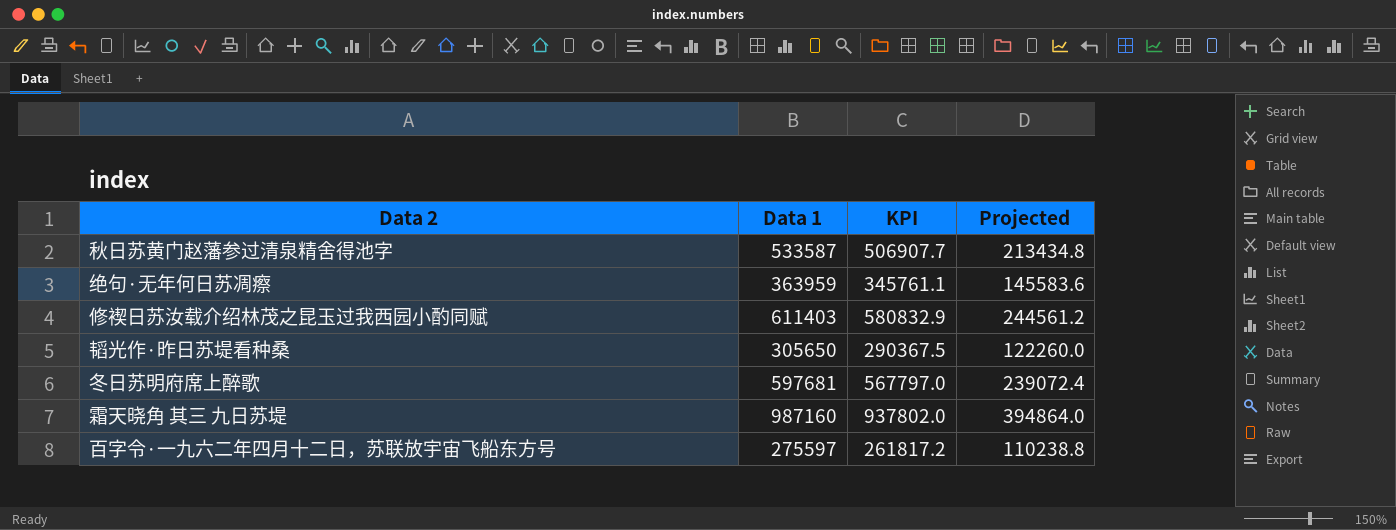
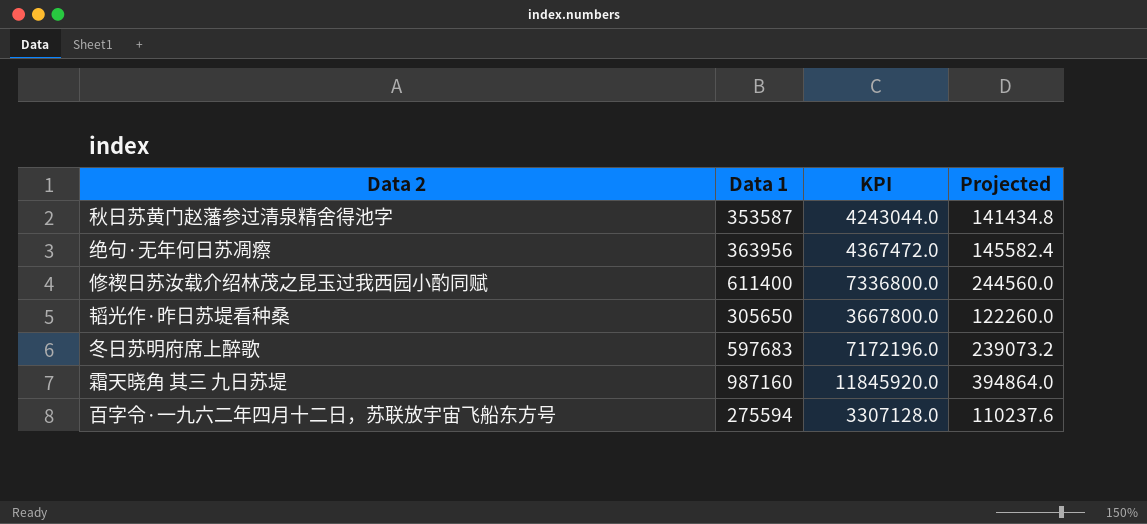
column KPI | formula: [Data 1] * 0.95 -> [Data 1] * 12
秋日苏黄门赵藩参过清泉精舍得池字 | Data 1: 533587 -> 353587
秋日苏黄门赵藩参过清泉精舍得池字 | Projected: 213434.8 -> 141434.8
绝句·无年何日苏凋瘵 | Data 1: 363959 -> 363956
绝句·无年何日苏凋瘵 | Projected: 145583.6 -> 145582.4
修褉日苏汝载介绍林茂之昆玉过我西园小酌同赋 | Data 1: 611403 -> 611400
修褉日苏汝载介绍林茂之昆玉过我西园小酌同赋 | Projected: 244561.2 -> 244560.0
冬日苏明府席上醉歌 | Data 1: 597681 -> 597683
冬日苏明府席上醉歌 | Projected: 239072.4 -> 239073.2
百字令·一九六二年四月十二日，苏联放宇宙飞船东方号 | Data 1: 275597 -> 275594
百字令·一九六二年四月十二日，苏联放宇宙飞船东方号 | Projected: 110238.8 -> 110237.6

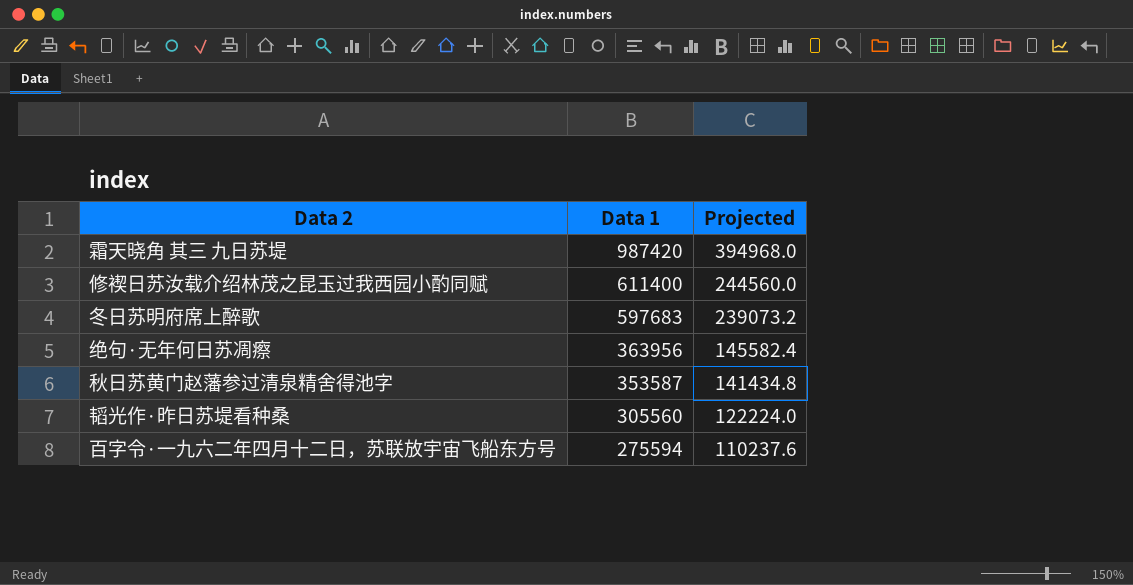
row order: none -> Data 1 descending
column KPI | formula: [Data 1] * 12 -> none
霜天晓角 其三 九日苏堤 | Data 1: 987160 -> 987420
霜天晓角 其三 九日苏堤 | Projected: 394864.0 -> 394968.0
韬光作·昨日苏堤看种桑 | Data 1: 305650 -> 305560
韬光作·昨日苏堤看种桑 | Projected: 122260.0 -> 122224.0

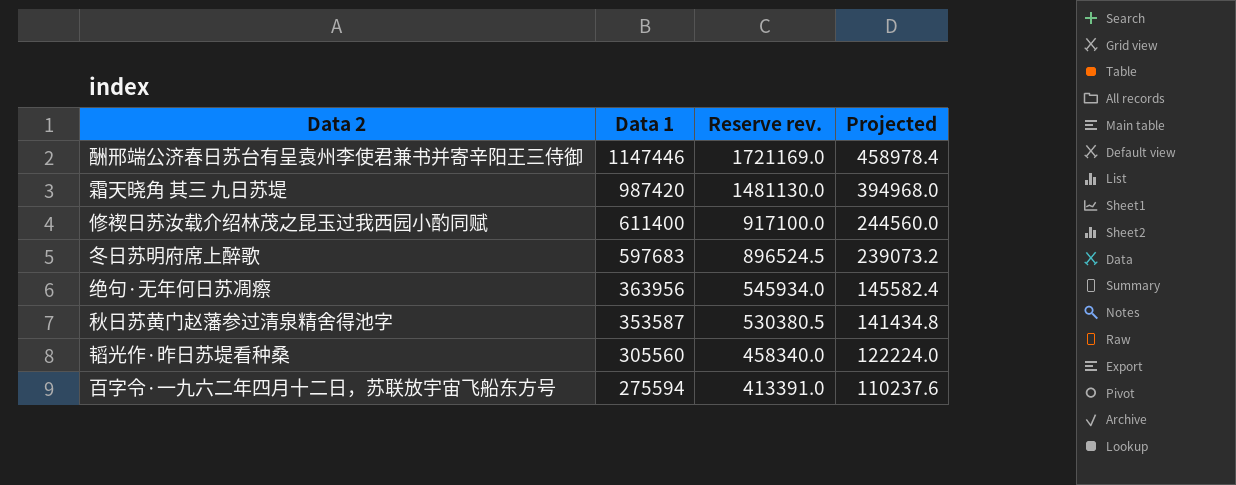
column Reserve rev. | formula: none -> [Data 1] * 1.5
row 酬邢端公济春日苏台有呈袁州李使君兼书并寄辛阳王三侍御: none -> 1147446 | 1721169.0 | 458978.4

